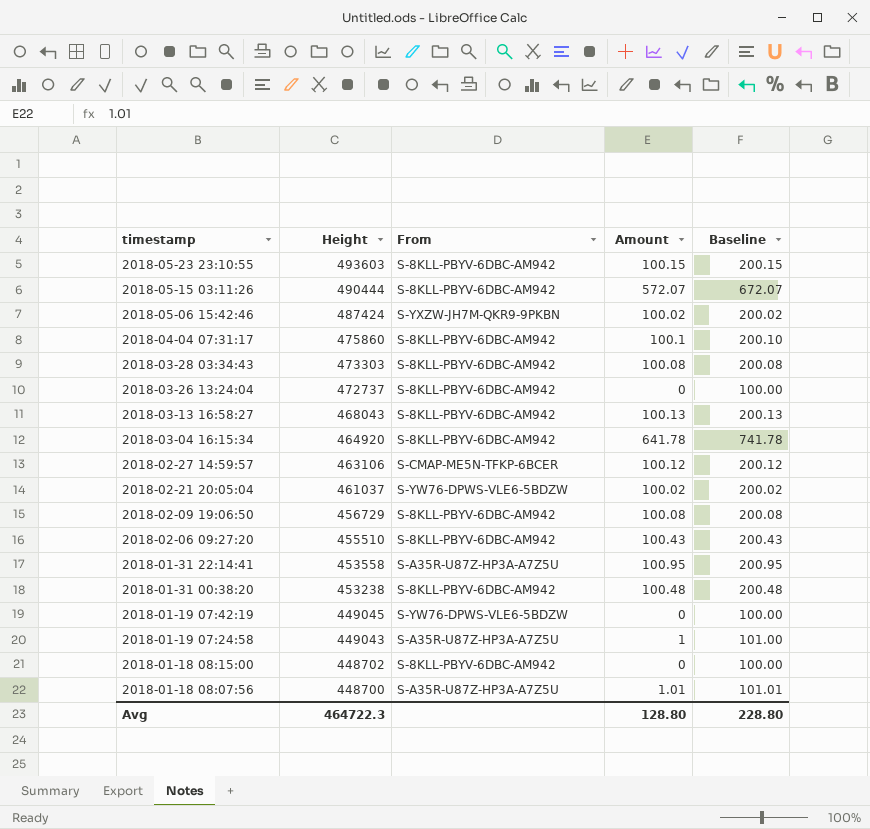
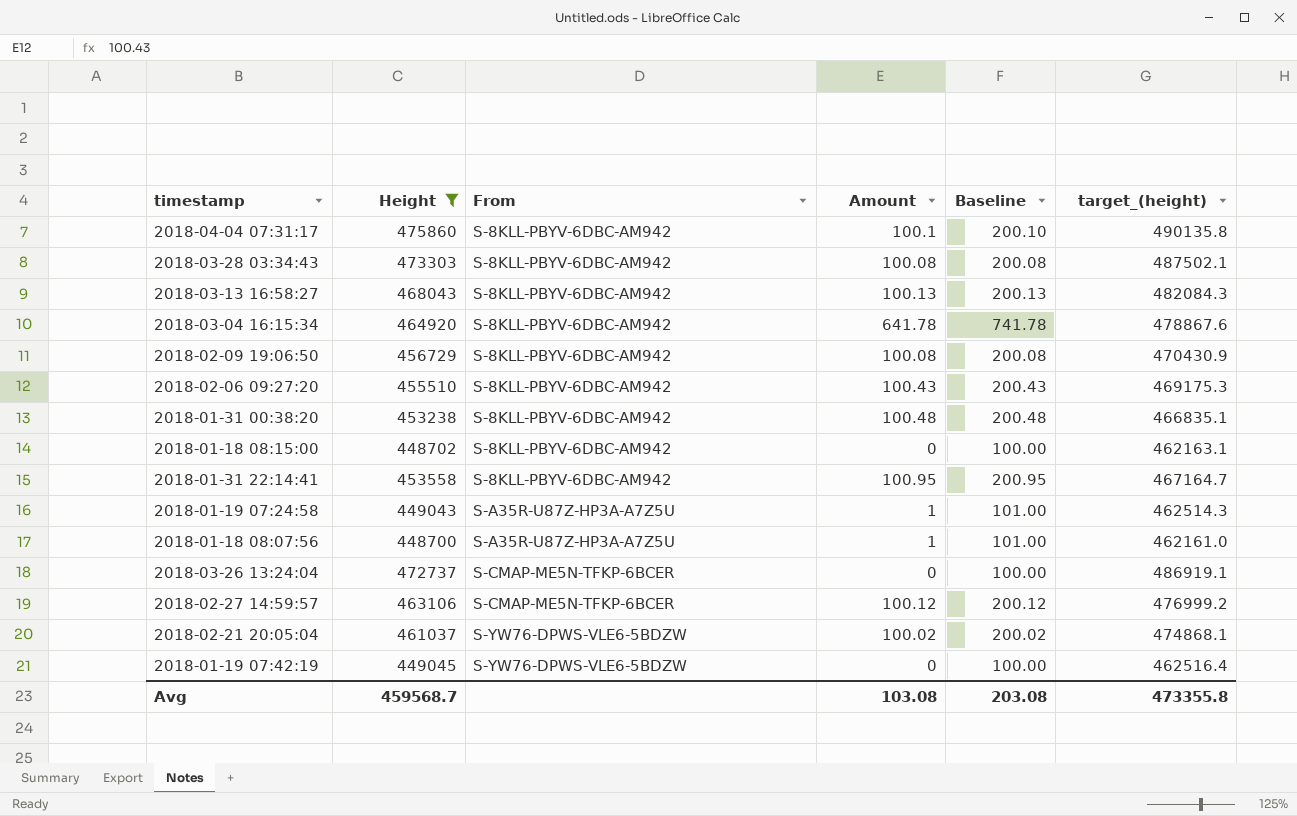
filter: none -> Height <= 475860
row order: timestamp descending -> From ascending
column target_(height) | formula: none -> [Height] * 1.03
2018-01-31 22:14:41 | From: S-A35R-U87Z-HP3A-A7Z5U -> S-8KLL-PBYV-6DBC-AM942
2018-01-18 08:07:56 | Amount: 1.01 -> 1
2018-01-18 08:07:56 | Baseline: 101.01 -> 101.00
2018-03-26 13:24:04 | From: S-8KLL-PBYV-6DBC-AM942 -> S-CMAP-ME5N-TFKP-6BCER
Avg | Height: 464722.3 -> 459568.7
Avg | Amount: 128.80 -> 103.08
Avg | Baseline: 228.80 -> 203.08

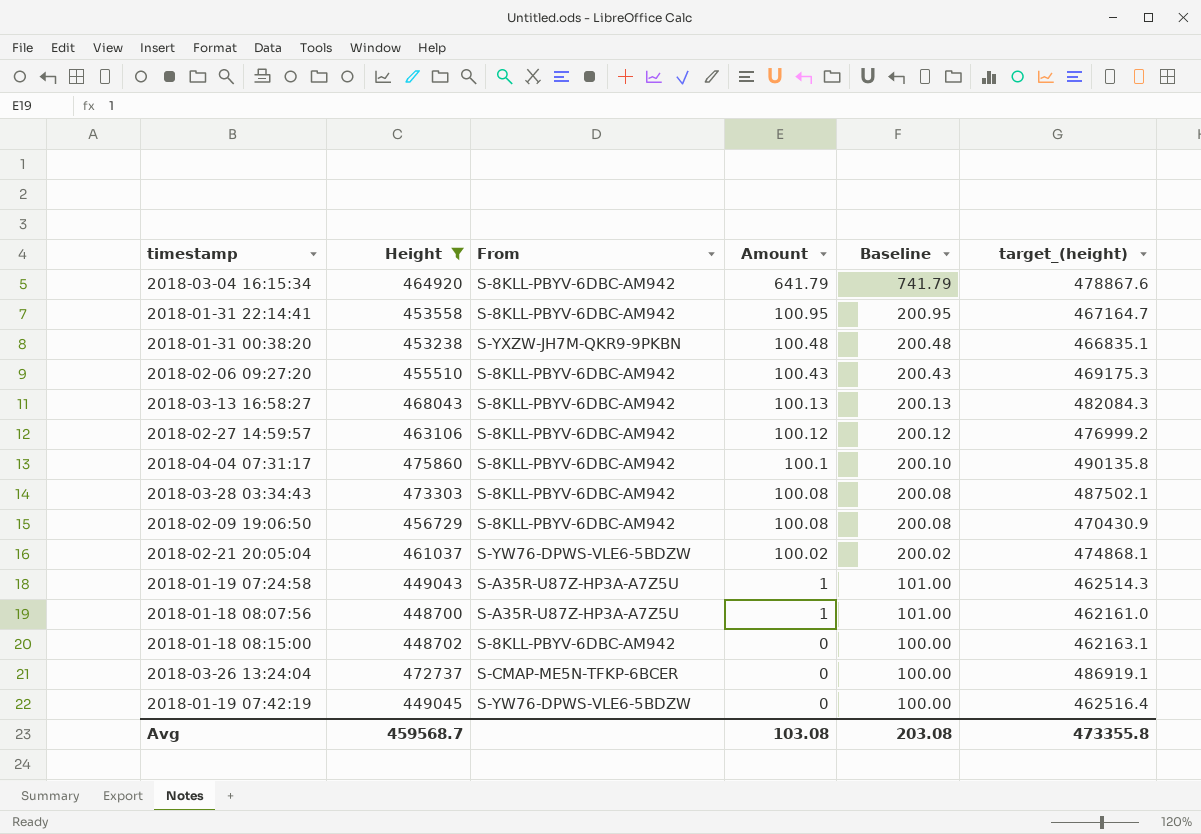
row order: From ascending -> Amount descending
2018-03-04 16:15:34 | Amount: 641.78 -> 641.79
2018-03-04 16:15:34 | Baseline: 741.78 -> 741.79
2018-01-31 00:38:20 | From: S-8KLL-PBYV-6DBC-AM942 -> S-YXZW-JH7M-QKR9-9PKBN
2018-02-27 14:59:57 | From: S-CMAP-ME5N-TFKP-6BCER -> S-8KLL-PBYV-6DBC-AM942

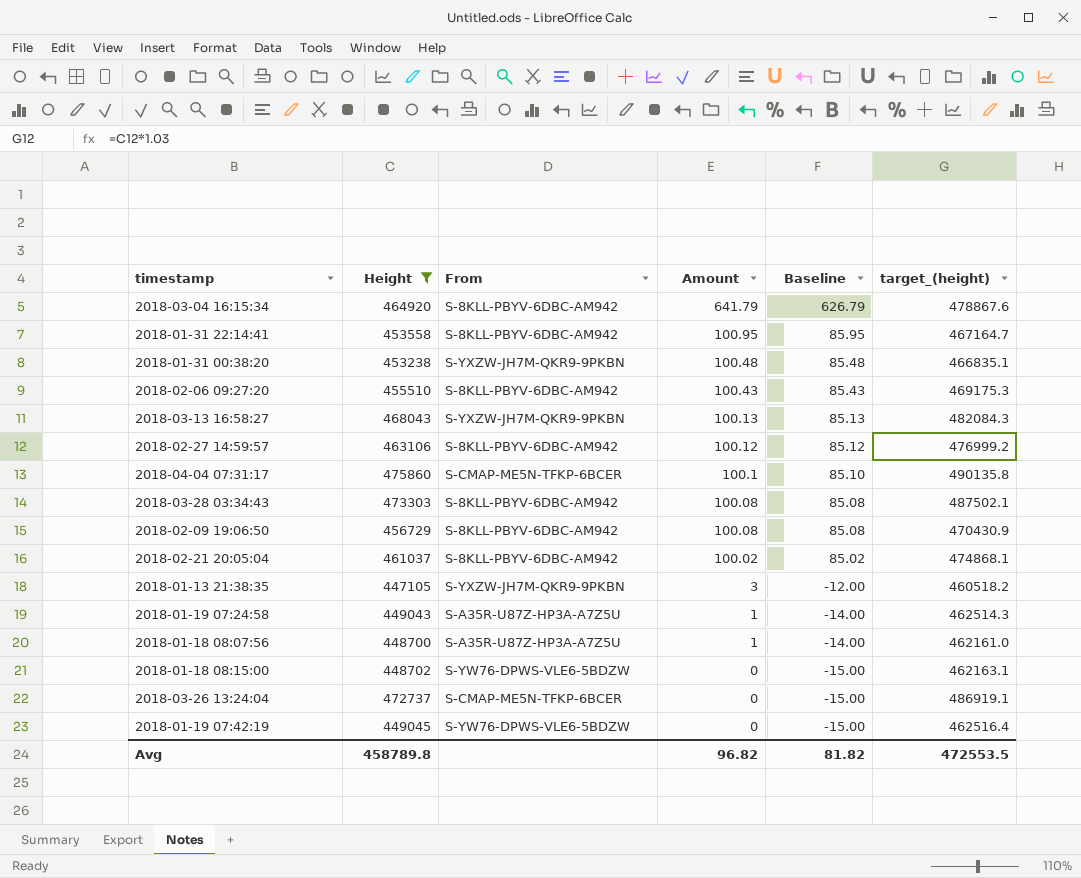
column Baseline | formula: [Amount] + 100 -> [Amount] - 15
2018-03-13 16:58:27 | From: S-8KLL-PBYV-6DBC-AM942 -> S-YXZW-JH7M-QKR9-9PKBN
2018-04-04 07:31:17 | From: S-8KLL-PBYV-6DBC-AM942 -> S-CMAP-ME5N-TFKP-6BCER
2018-02-21 20:05:04 | From: S-YW76-DPWS-VLE6-5BDZW -> S-8KLL-PBYV-6DBC-AM942
row 2018-01-13 21:38:35: none -> 447105 | S-YXZW-JH7M-QKR9-9PKBN | 3 | -12.00 | 460518.2
2018-01-18 08:15:00 | From: S-8KLL-PBYV-6DBC-AM942 -> S-YW76-DPWS-VLE6-5BDZW
Avg | Height: 459568.7 -> 458789.8
Avg | Amount: 103.08 -> 96.82
Avg | Baseline: 203.08 -> 81.82
Avg | target_(height): 473355.8 -> 472553.5

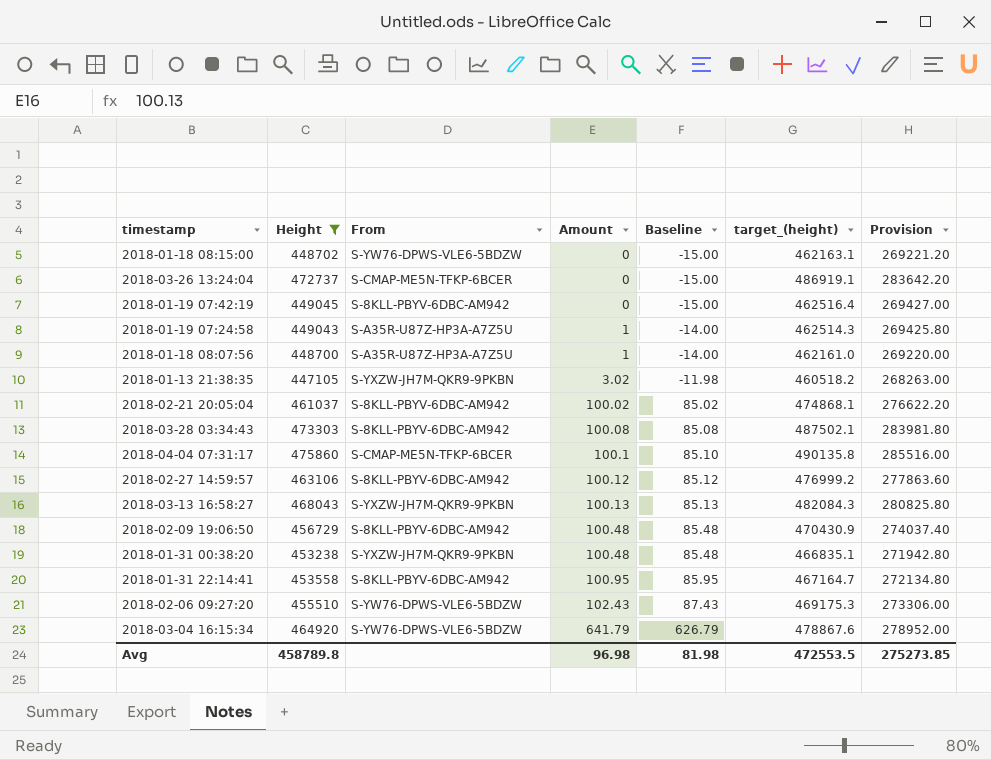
row order: Amount descending -> Amount ascending
column Provision | formula: none -> [Height] * 0.6
2018-01-19 07:42:19 | From: S-YW76-DPWS-VLE6-5BDZW -> S-8KLL-PBYV-6DBC-AM942
2018-01-13 21:38:35 | Amount: 3 -> 3.02
2018-01-13 21:38:35 | Baseline: -12.00 -> -11.98
2018-02-09 19:06:50 | Amount: 100.08 -> 100.48
2018-02-09 19:06:50 | Baseline: 85.08 -> 85.48
2018-02-06 09:27:20 | From: S-8KLL-PBYV-6DBC-AM942 -> S-YW76-DPWS-VLE6-5BDZW
2018-02-06 09:27:20 | Amount: 100.43 -> 102.43
2018-02-06 09:27:20 | Baseline: 85.43 -> 87.43
2018-03-04 16:15:34 | From: S-8KLL-PBYV-6DBC-AM942 -> S-YW76-DPWS-VLE6-5BDZW
Avg | Amount: 96.82 -> 96.98
Avg | Baseline: 81.82 -> 81.98

